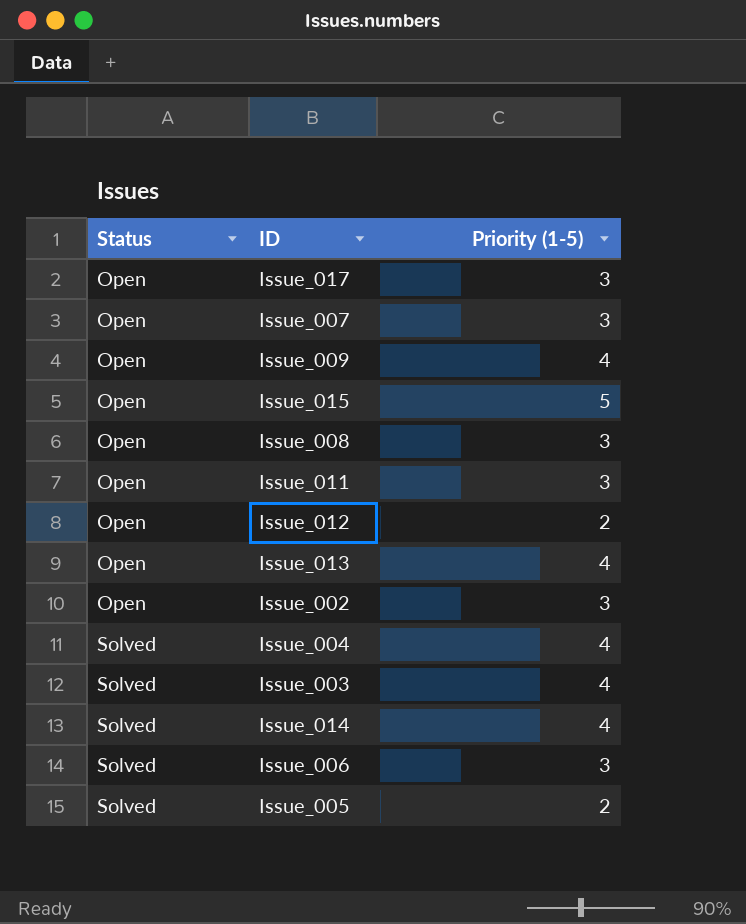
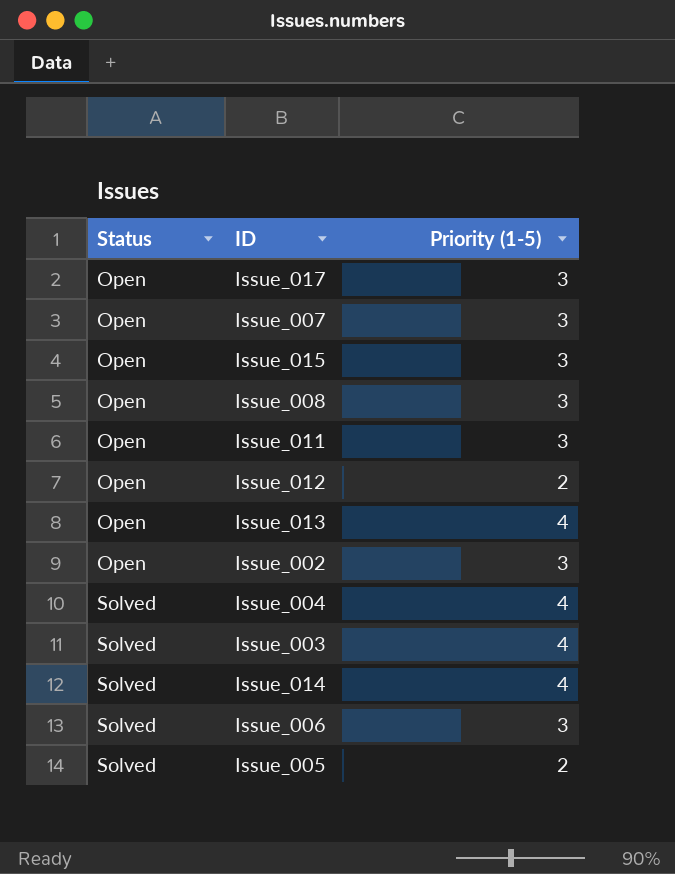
row Issue_009: Open | 4 -> none
Issue_015 | Priority (1-5): 5 -> 3

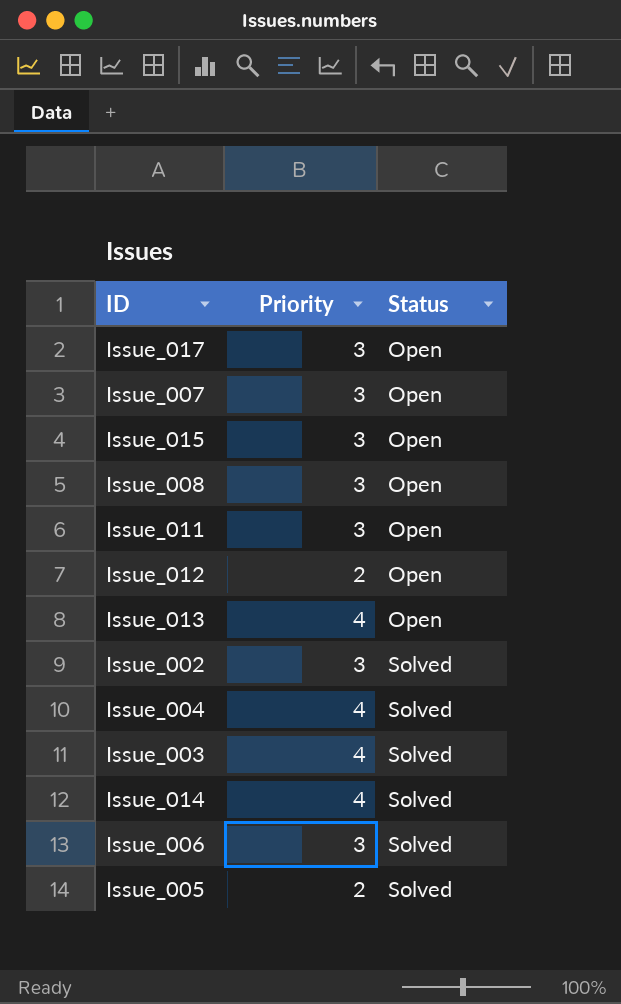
column name: Priority (1-5) -> Priority
column Status | position: 1 -> 3
Issue_002 | Status: Open -> Solved

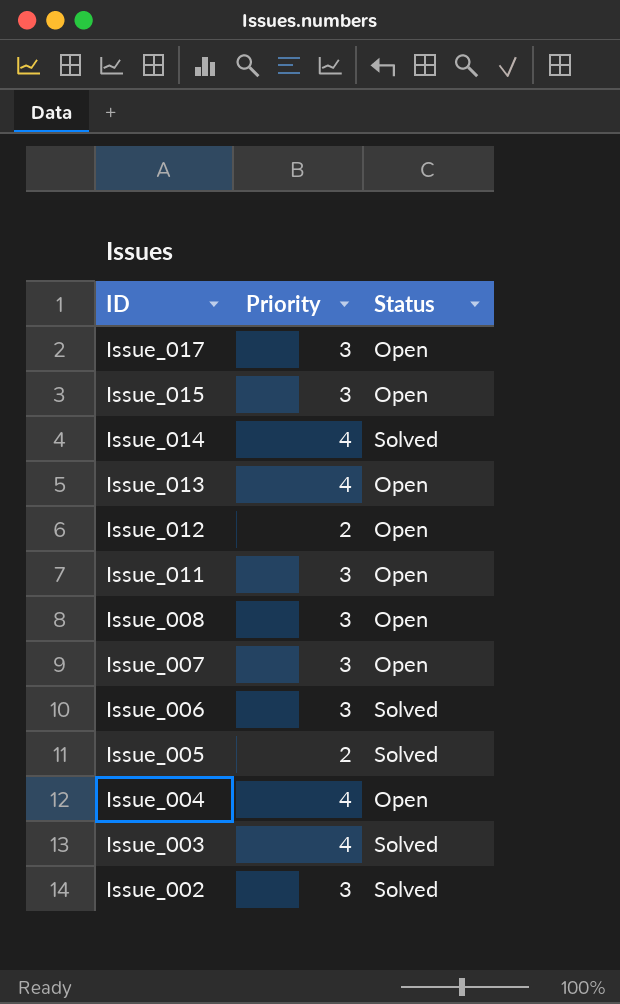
row order: Status ascending -> ID descending
Issue_004 | Status: Solved -> Open

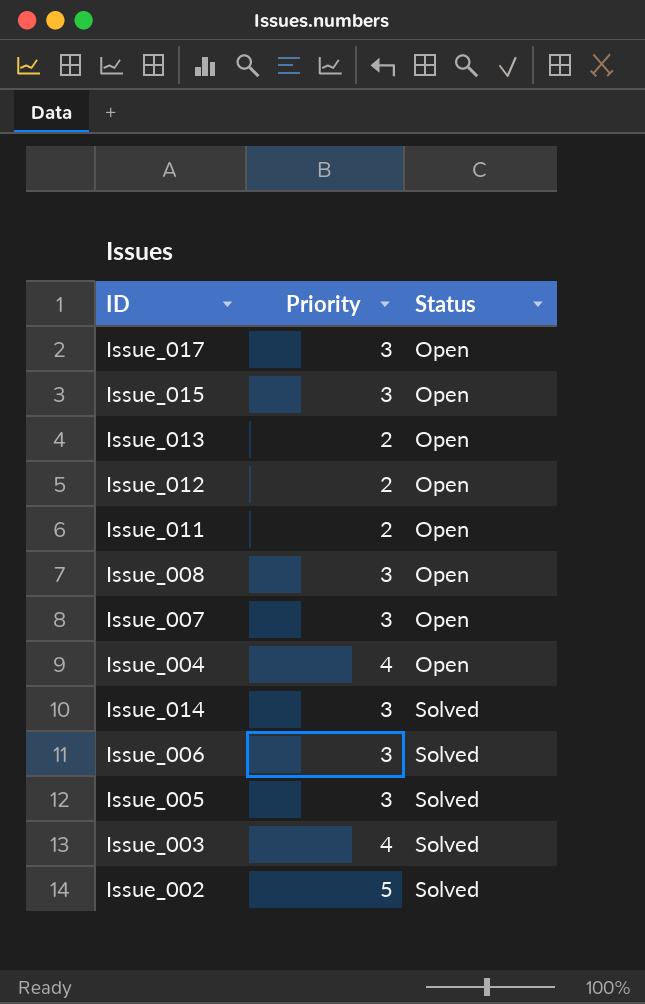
row order: ID descending -> Status ascending
Issue_013 | Priority: 4 -> 2
Issue_011 | Priority: 3 -> 2
Issue_014 | Priority: 4 -> 3
Issue_005 | Priority: 2 -> 3
Issue_002 | Priority: 3 -> 5

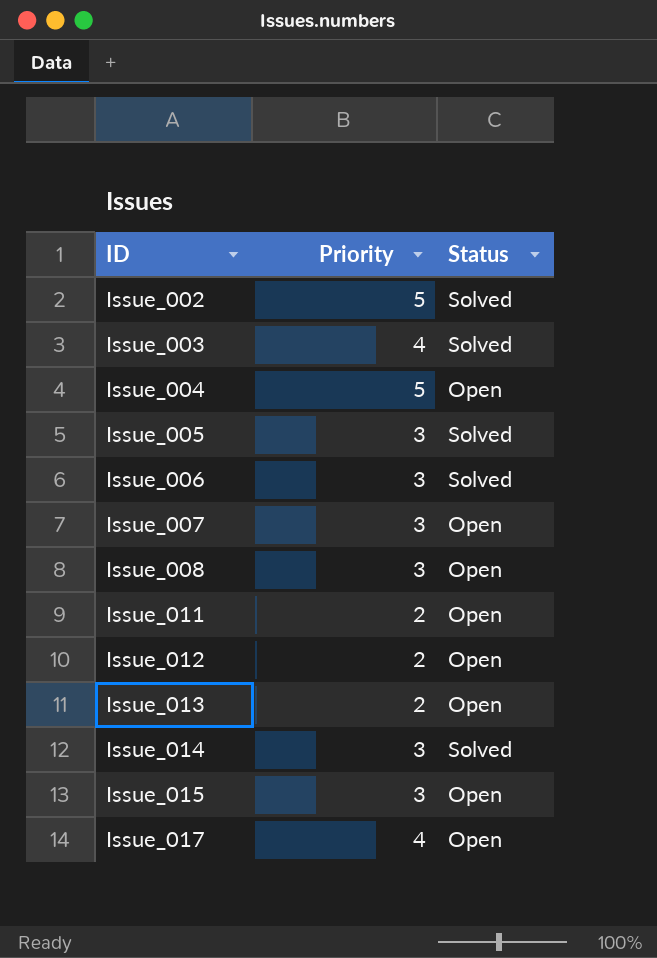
row order: Status ascending -> ID ascending
Issue_004 | Priority: 4 -> 5
Issue_017 | Priority: 3 -> 4

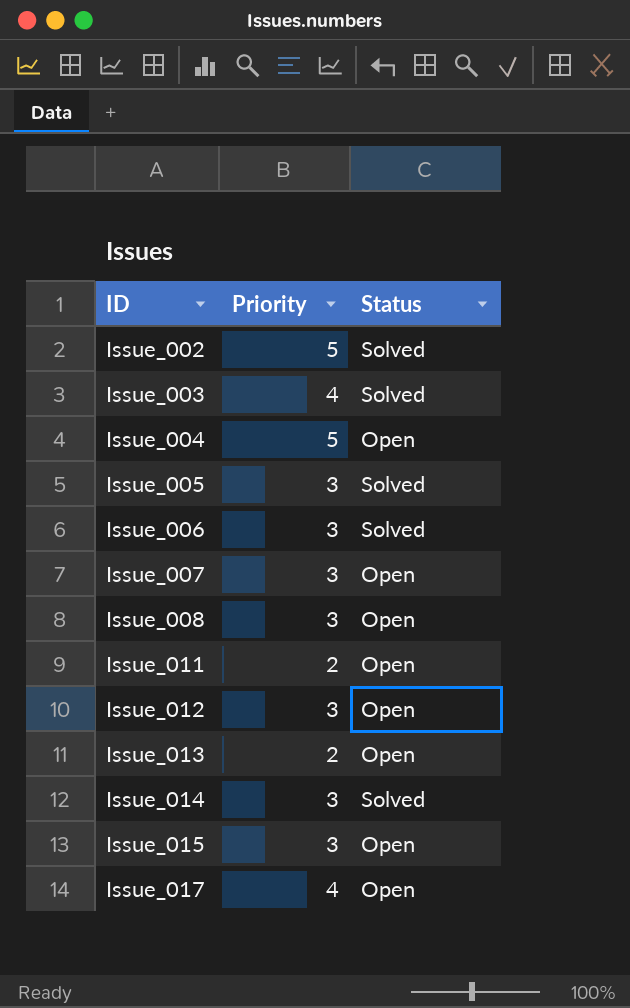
Issue_012 | Priority: 2 -> 3

